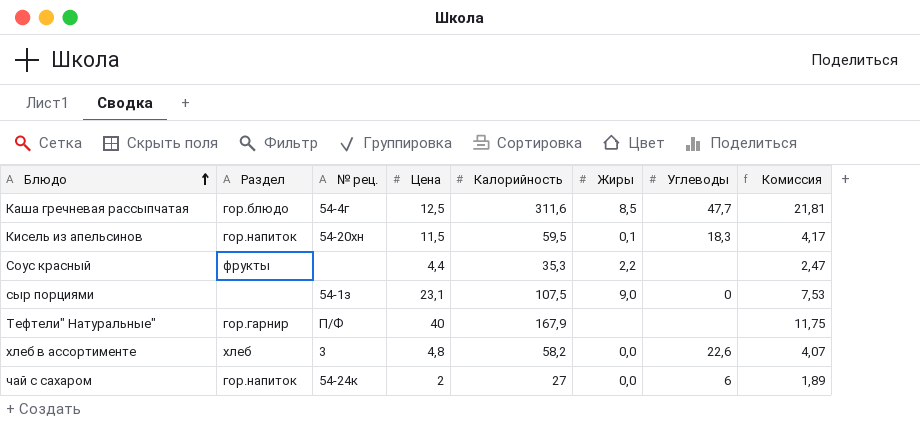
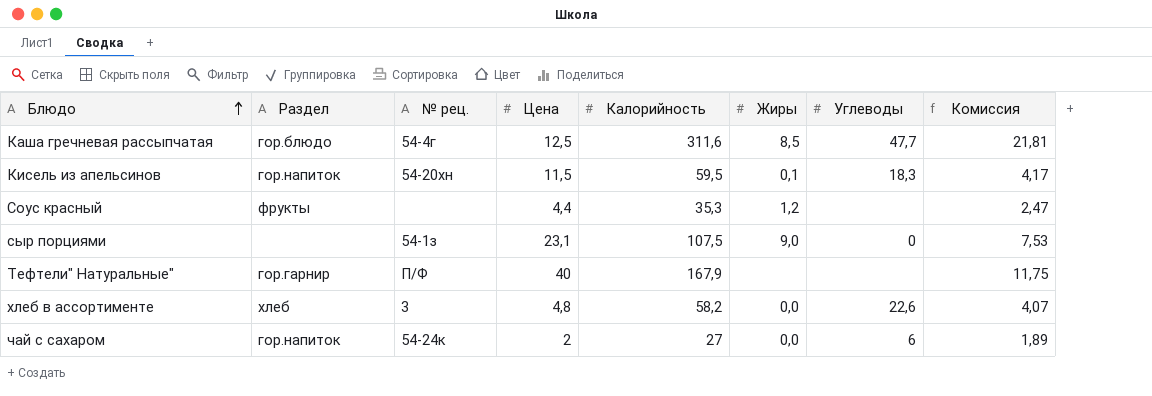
Соус красный | Жиры: 2,2 -> 1,2

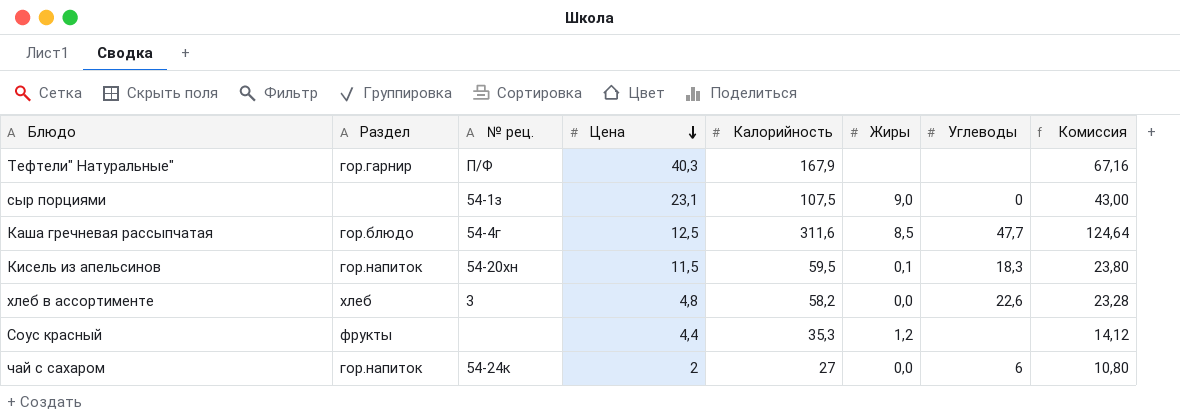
row order: Блюдо ascending -> Цена descending
column Комиссия | formula: [Калорийность] * 0,07 -> [Калорийность] * 0,4
Тефтели" Натуральные" | Цена: 40 -> 40,3

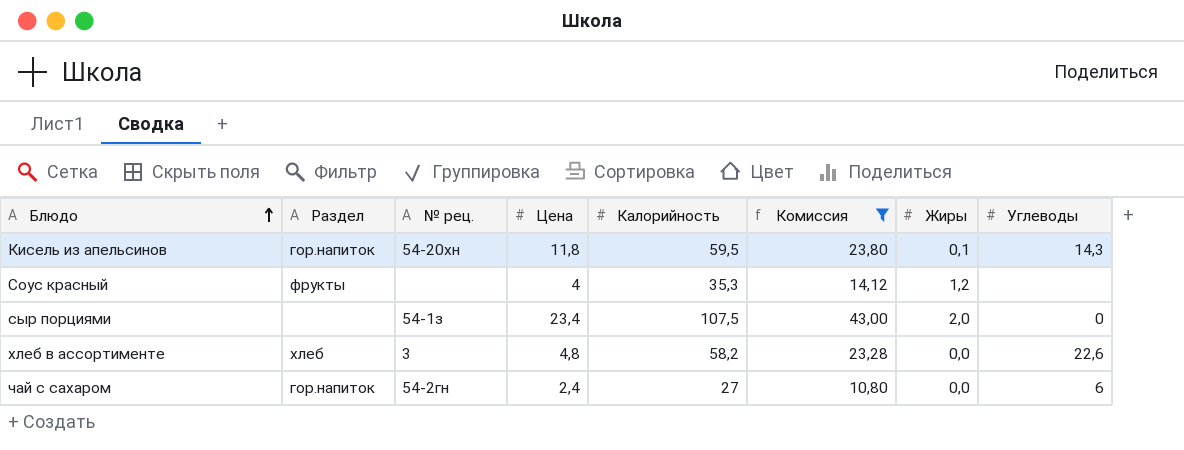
filter: none -> Комиссия <= 43,00
row order: Цена descending -> Блюдо ascending
column Комиссия | position: 8 -> 6
Кисель из апельсинов | Цена: 11,5 -> 11,8
Кисель из апельсинов | Углеводы: 18,3 -> 14,3
Соус красный | Цена: 4,4 -> 4
сыр порциями | Цена: 23,1 -> 23,4
сыр порциями | Жиры: 9,0 -> 2,0
чай с сахаром | № рец.: 54-24к -> 54-2гн
чай с сахаром | Цена: 2 -> 2,4

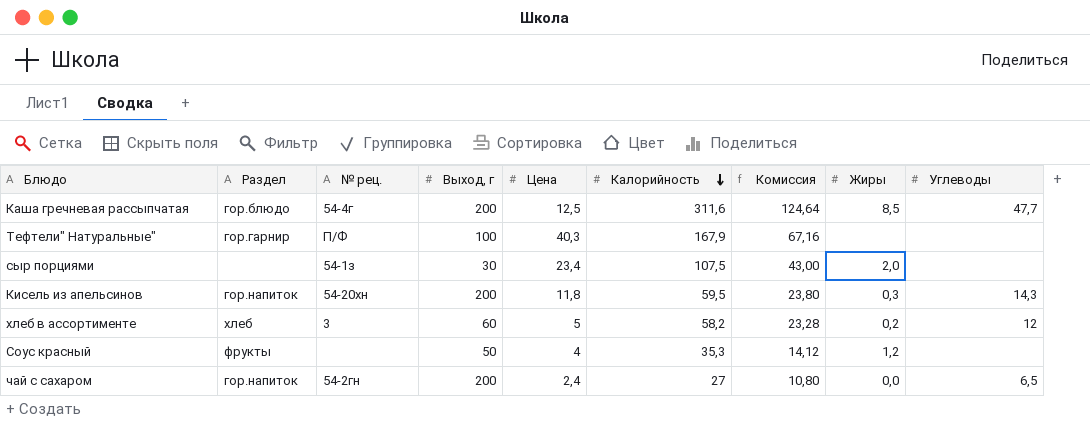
filter: Комиссия <= 43,00 -> none
row order: Блюдо ascending -> Калорийность descending
column Выход, г | position: none -> 4
сыр порциями | Углеводы: 0 -> none
Кисель из апельсинов | Жиры: 0,1 -> 0,3
хлеб в ассортименте | Цена: 4,8 -> 5
хлеб в ассортименте | Жиры: 0,0 -> 0,2
хлеб в ассортименте | Углеводы: 22,6 -> 12
чай с сахаром | Углеводы: 6 -> 6,5

